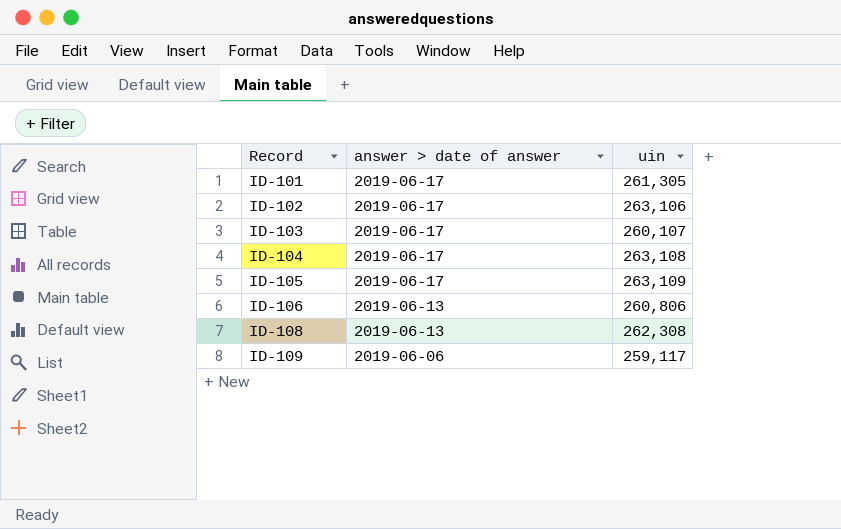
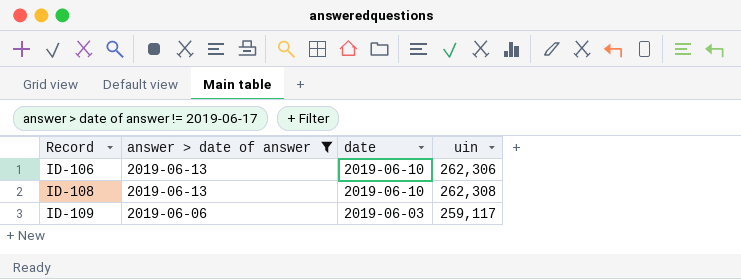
filter: none -> answer > date of answer != 2019-06-17
column date | position: none -> 3
ID-106 | uin: 260,806 -> 262,306

